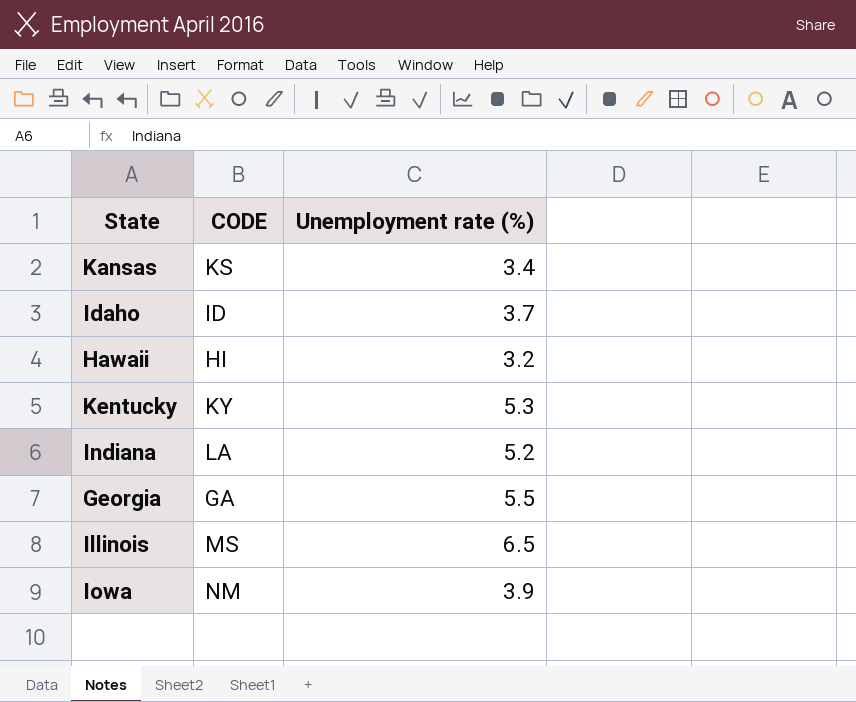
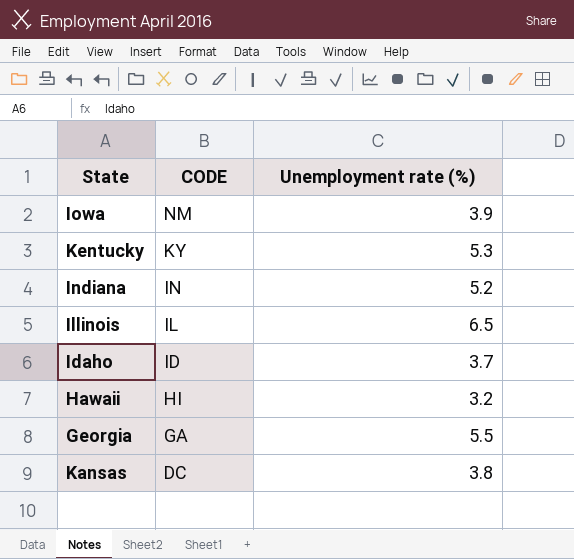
row order: none -> CODE descending
Indiana | CODE: LA -> IN
Illinois | CODE: MS -> IL
Kansas | CODE: KS -> DC
Kansas | Unemployment rate (%): 3.4 -> 3.8

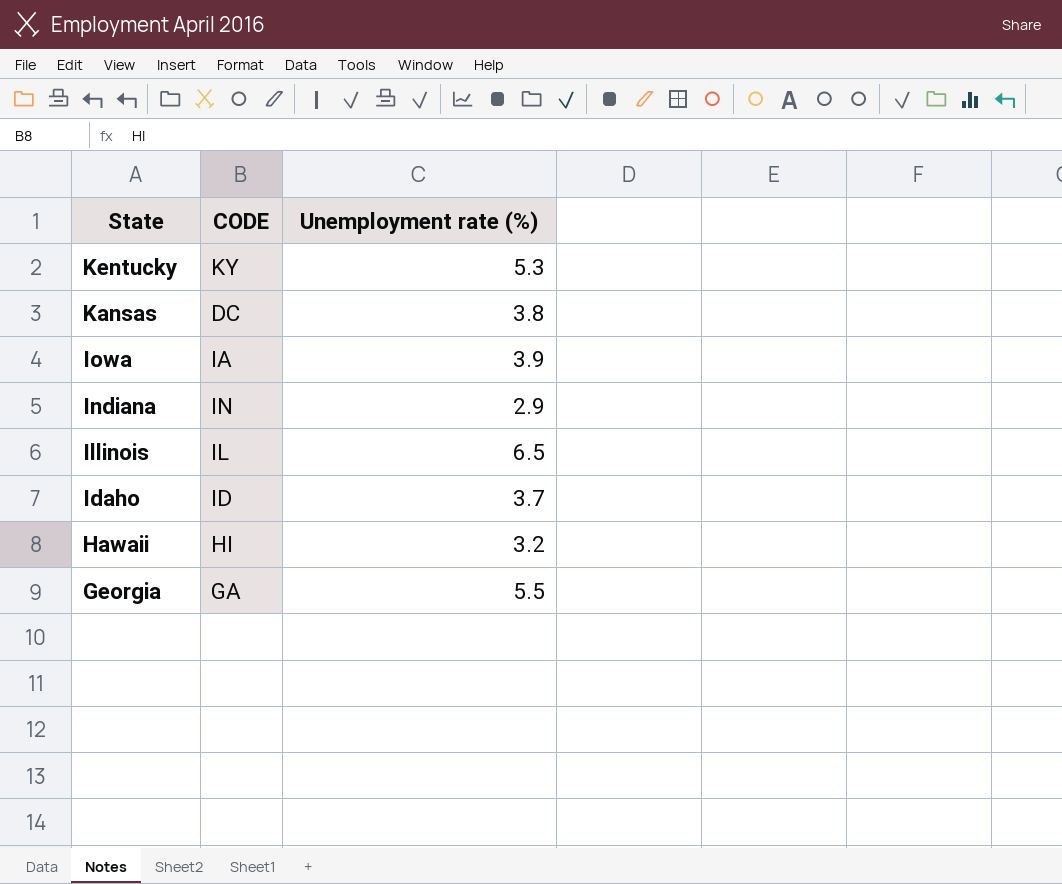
row order: CODE descending -> State descending
Iowa | CODE: NM -> IA
Indiana | Unemployment rate (%): 5.2 -> 2.9

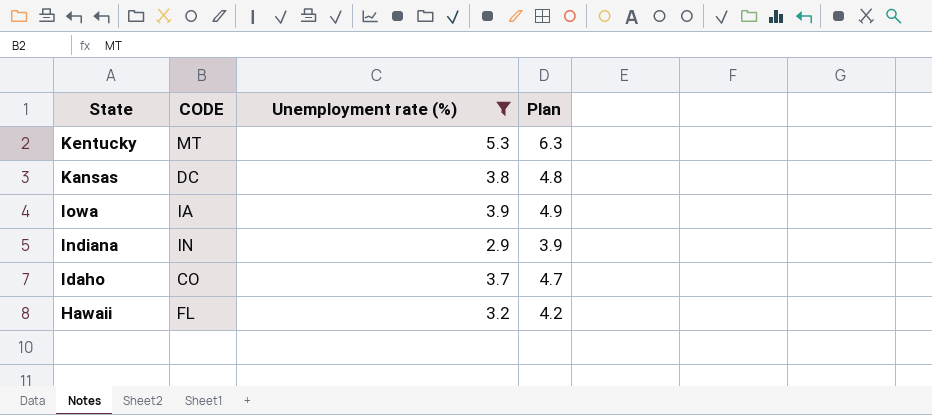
filter: none -> Unemployment rate (%) <= 5.3
column Plan | formula: none -> [Unemployment rate (%)] + 1
Kentucky | CODE: KY -> MT
Idaho | CODE: ID -> CO
Hawaii | CODE: HI -> FL

